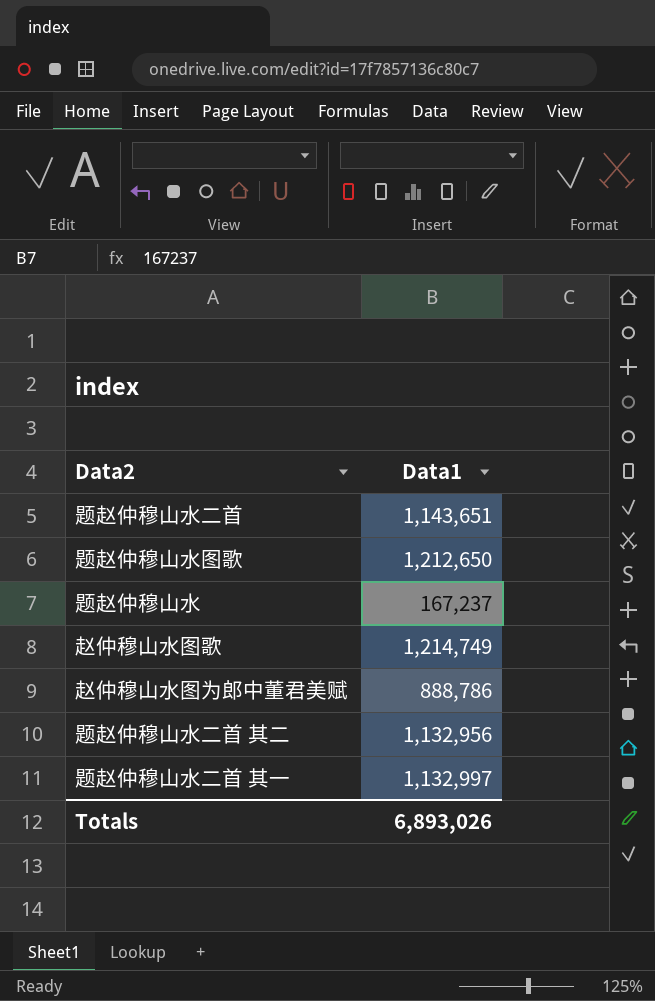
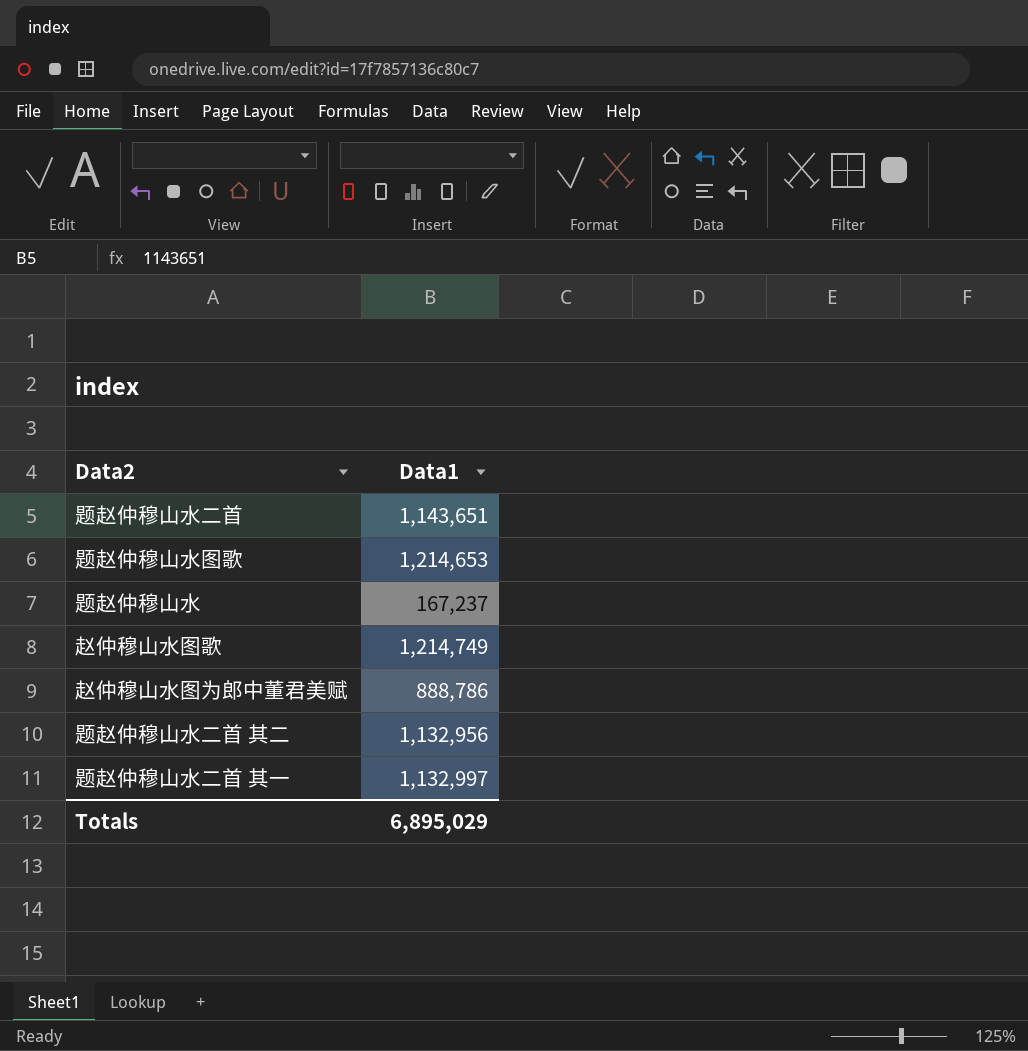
题赵仲穆山水图歌 | Data1: 1,212,650 -> 1,214,653
Totals | Data1: 6,893,026 -> 6,895,029

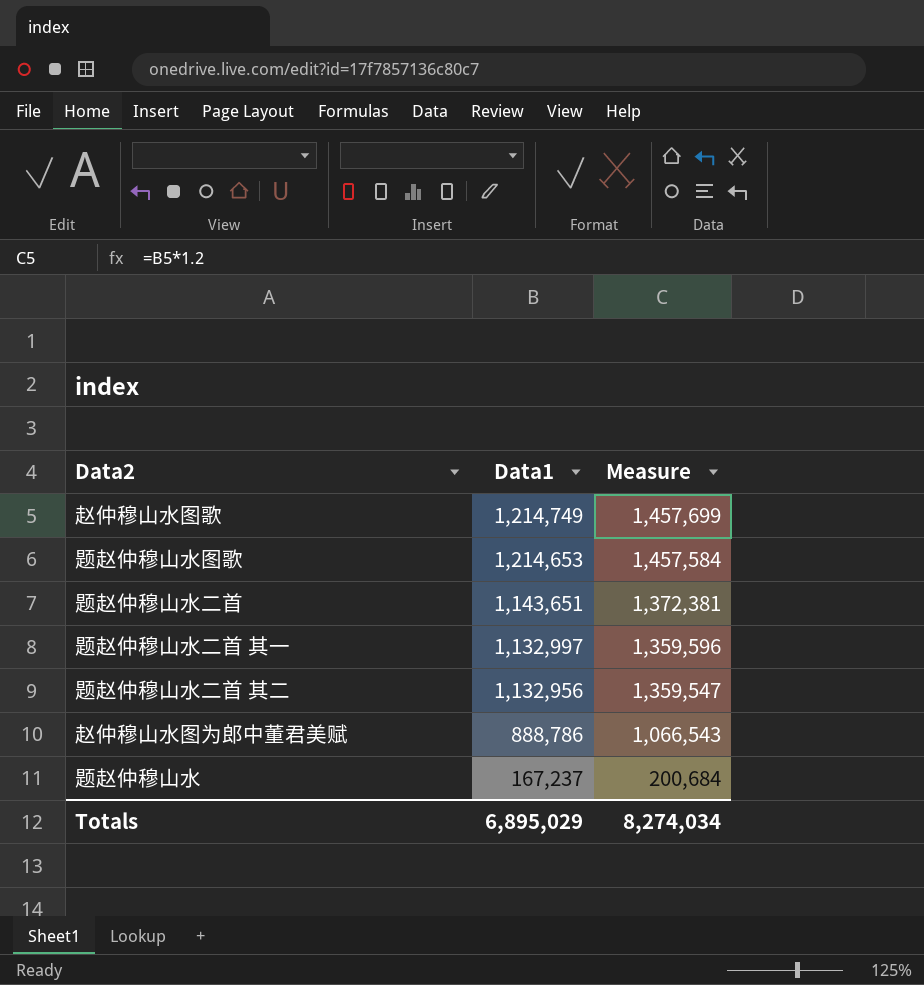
row order: none -> Data1 descending
column Measure | formula: none -> [Data1] * 1.2

